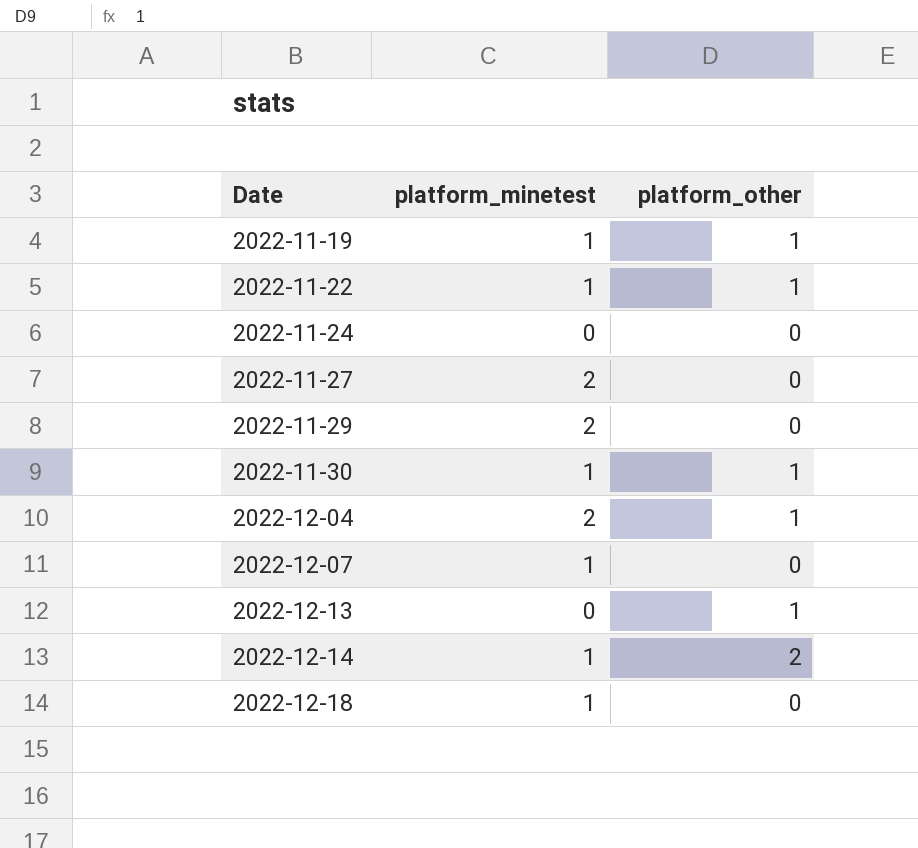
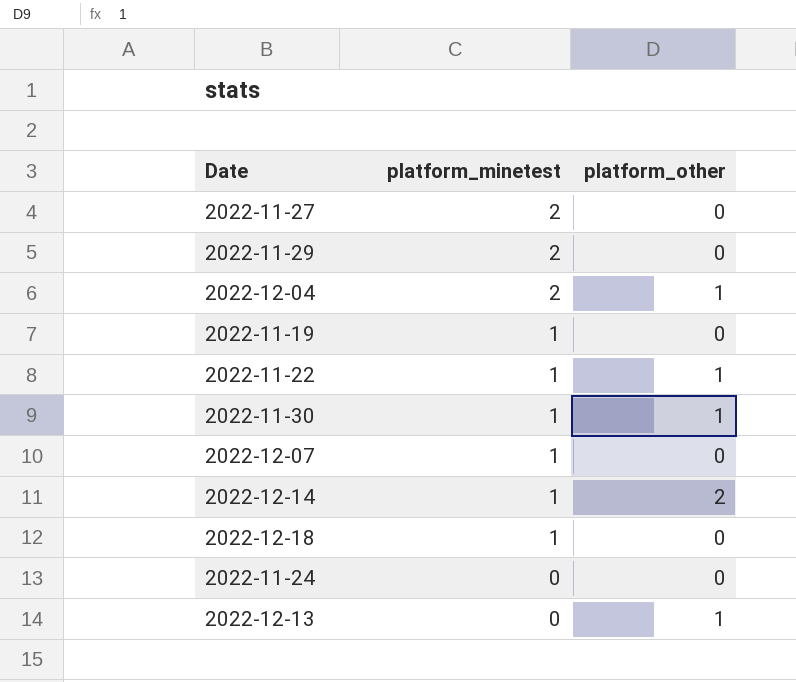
row order: Date ascending -> platform_minetest descending
2022-11-19 | platform_other: 1 -> 0

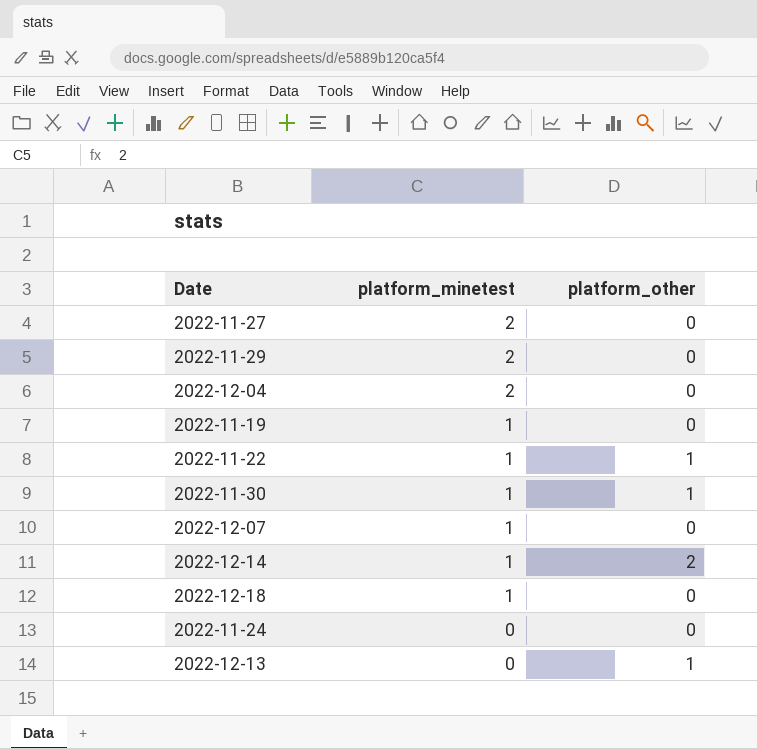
2022-12-04 | platform_other: 1 -> 0

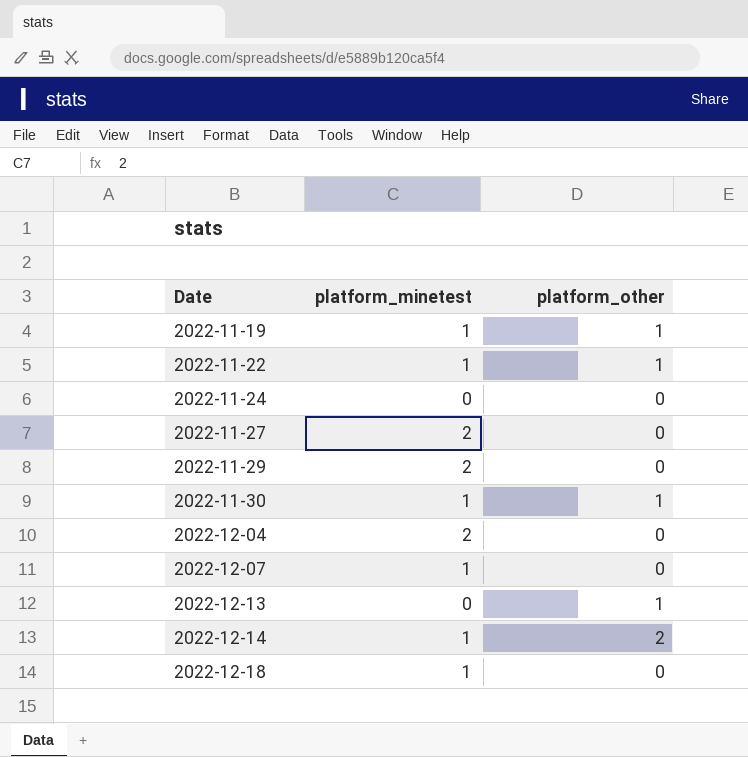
row order: platform_minetest descending -> Date ascending
2022-11-19 | platform_other: 0 -> 1

